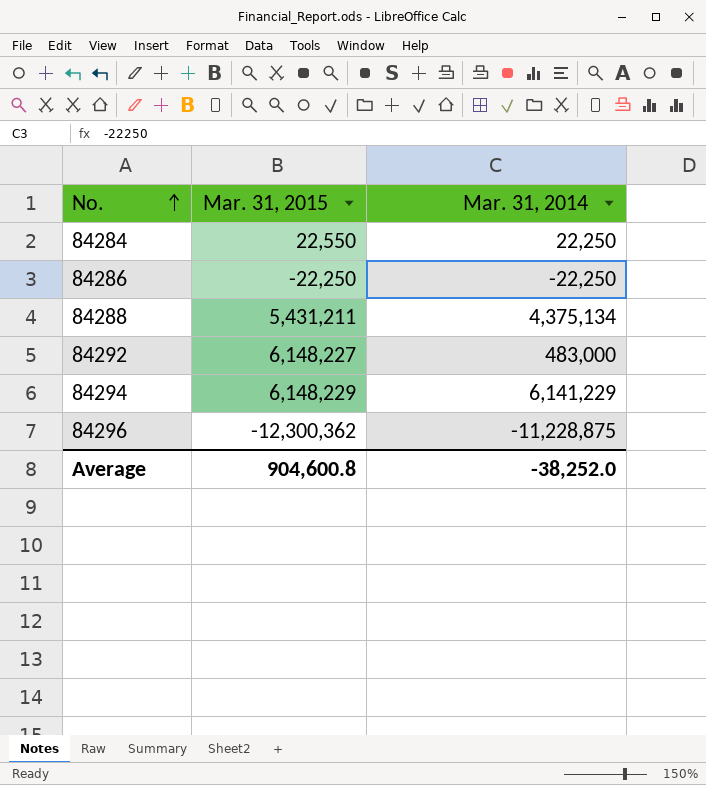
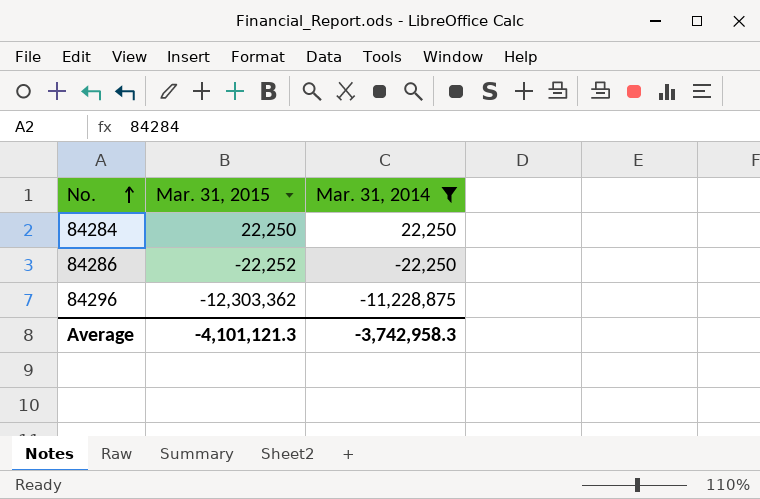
filter: none -> Mar. 31, 2014 <= 22,250
84284 | Mar. 31, 2015: 22,550 -> 22,250
84286 | Mar. 31, 2015: -22,250 -> -22,252
84296 | Mar. 31, 2015: -12,300,362 -> -12,303,362
Average | Mar. 31, 2015: 904,600.8 -> -4,101,121.3
Average | Mar. 31, 2014: -38,252.0 -> -3,742,958.3

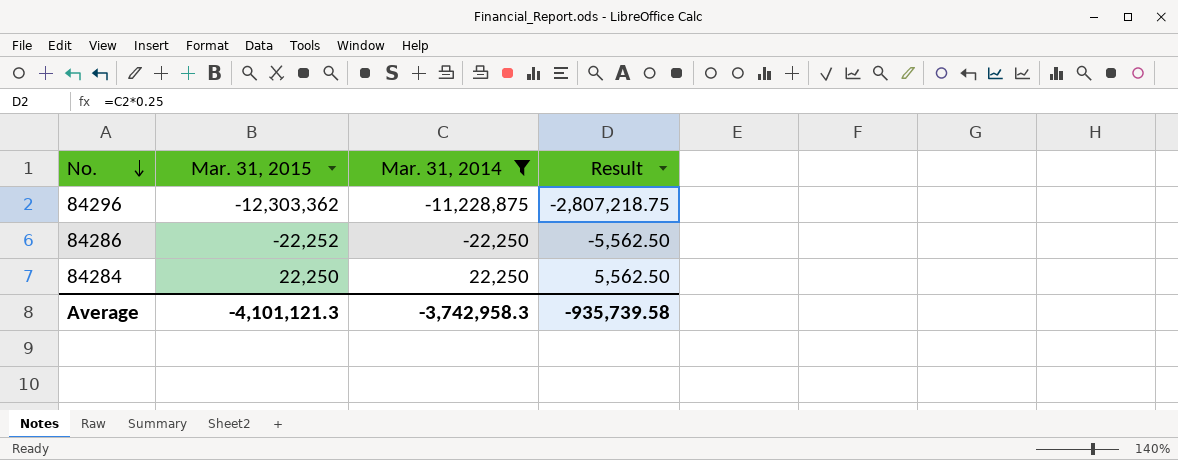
row order: No. ascending -> No. descending
column Result | formula: none -> [Mar. 31, 2014] * 0.25

